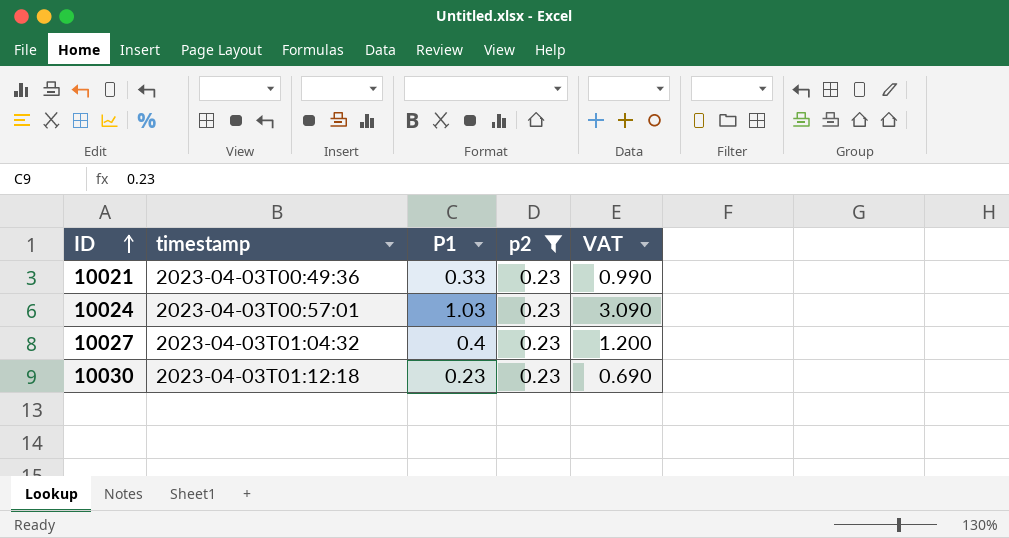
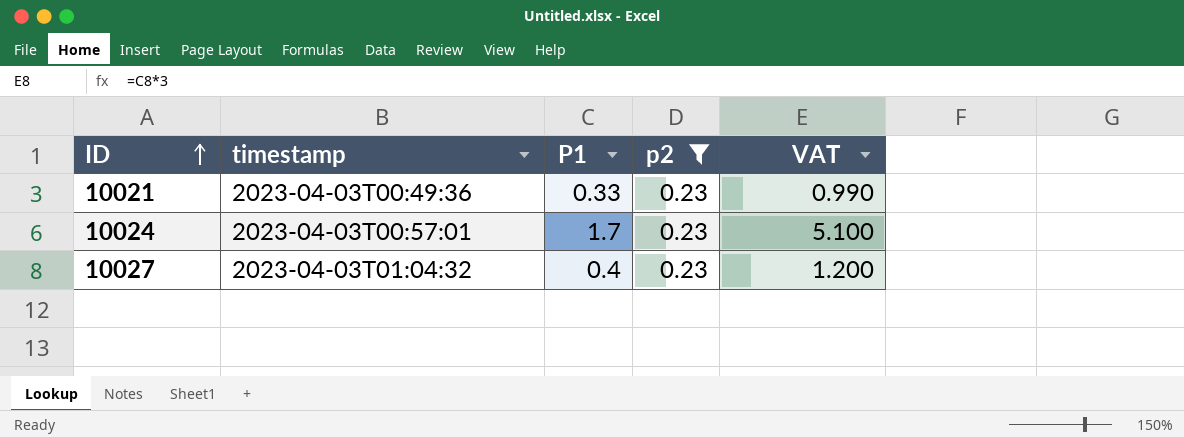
row 10030: 2023-04-03T01:12:18 | 0.23 | 0.23 | 0.690 -> none
10024 | P1: 1.03 -> 1.7
10024 | VAT: 3.090 -> 5.100

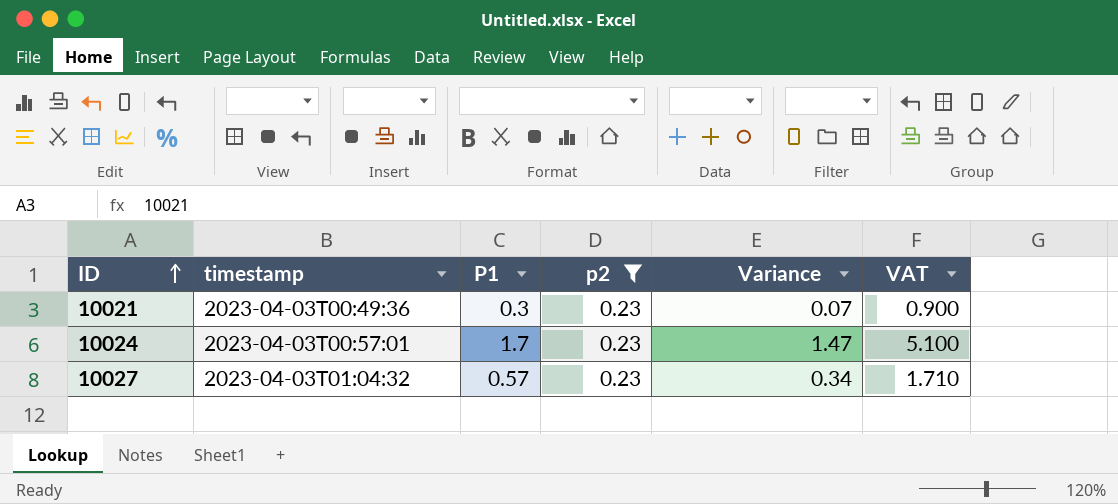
column Variance | formula: none -> [P1] - [p2]
10021 | P1: 0.33 -> 0.3
10021 | VAT: 0.990 -> 0.900
10027 | P1: 0.4 -> 0.57
10027 | VAT: 1.200 -> 1.710

